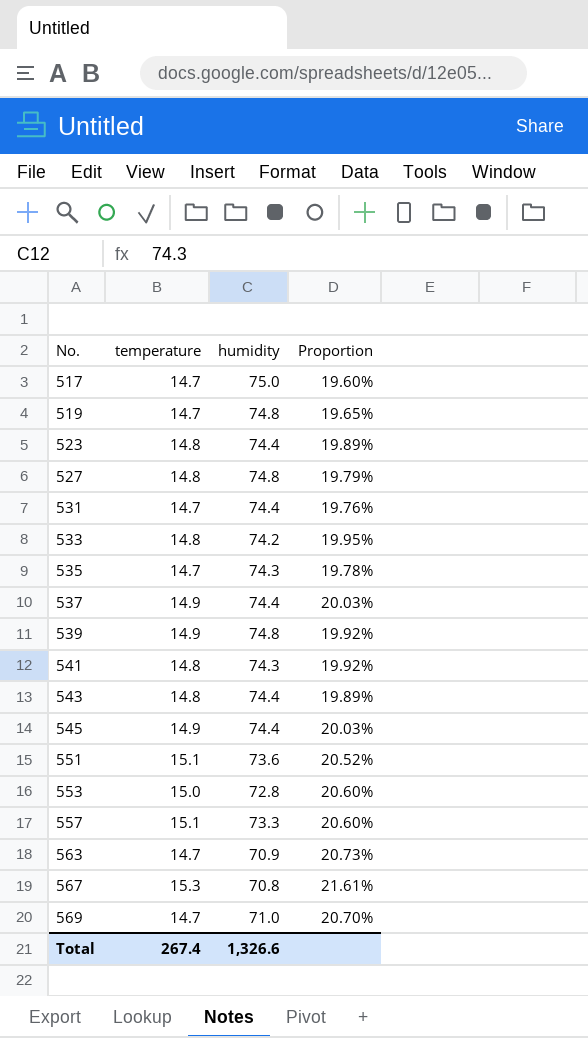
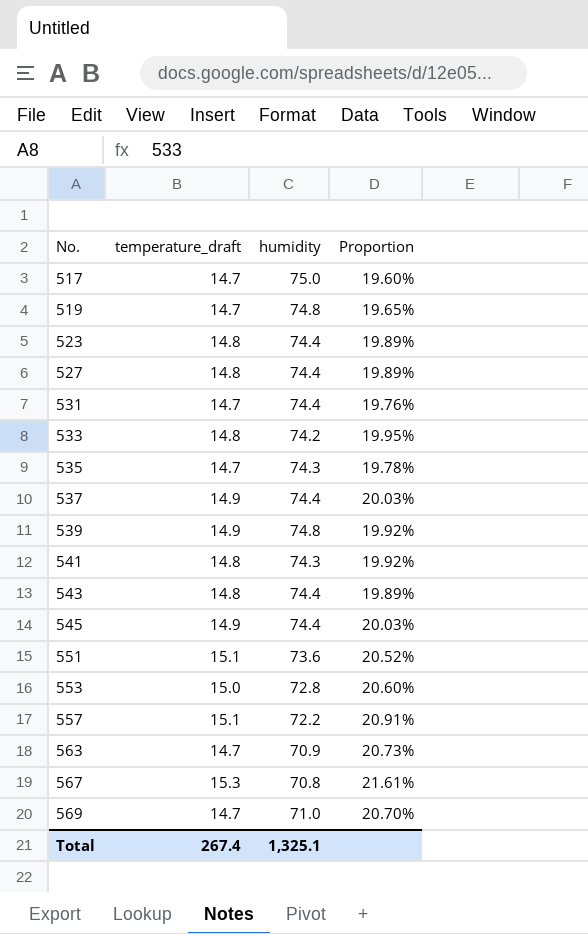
column name: temperature -> temperature_draft
527 | humidity: 74.8 -> 74.4
527 | Proportion: 19.79% -> 19.89%
557 | humidity: 73.3 -> 72.2
557 | Proportion: 20.60% -> 20.91%
Total | humidity: 1,326.6 -> 1,325.1

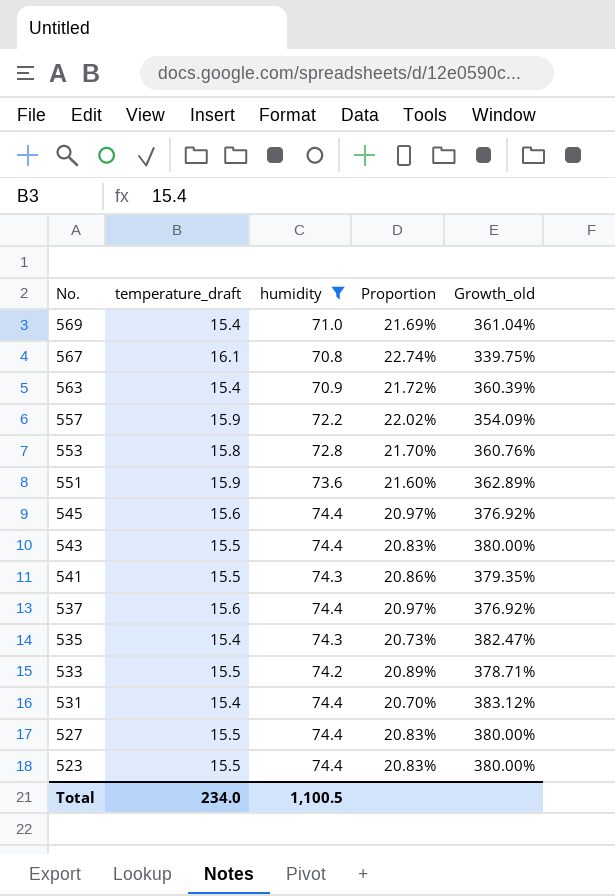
filter: none -> humidity <= 74.4
row order: No. ascending -> No. descending
column Growth_old | formula: none -> ([humidity] - [temperature_draft]) / [temperature_draft]
569 | temperature_draft: 14.7 -> 15.4
569 | Proportion: 20.70% -> 21.69%
567 | temperature_draft: 15.3 -> 16.1
567 | Proportion: 21.61% -> 22.74%
563 | temperature_draft: 14.7 -> 15.4
563 | Proportion: 20.73% -> 21.72%
557 | temperature_draft: 15.1 -> 15.9
557 | Proportion: 20.91% -> 22.02%
553 | temperature_draft: 15.0 -> 15.8
553 | Proportion: 20.60% -> 21.70%
551 | temperature_draft: 15.1 -> 15.9
551 | Proportion: 20.52% -> 21.60%
545 | temperature_draft: 14.9 -> 15.6
545 | Proportion: 20.03% -> 20.97%
543 | temperature_draft: 14.8 -> 15.5
543 | Proportion: 19.89% -> 20.83%
541 | temperature_draft: 14.8 -> 15.5
541 | Proportion: 19.92% -> 20.86%
537 | temperature_draft: 14.9 -> 15.6
537 | Proportion: 20.03% -> 20.97%
535 | temperature_draft: 14.7 -> 15.4
535 | Proportion: 19.78% -> 20.73%
533 | temperature_draft: 14.8 -> 15.5
533 | Proportion: 19.95% -> 20.89%
531 | temperature_draft: 14.7 -> 15.4
531 | Proportion: 19.76% -> 20.70%
527 | temperature_draft: 14.8 -> 15.5
527 | Proportion: 19.89% -> 20.83%
523 | temperature_draft: 14.8 -> 15.5
523 | Proportion: 19.89% -> 20.83%
Total | temperature_draft: 267.4 -> 234.0
Total | humidity: 1,325.1 -> 1,100.5

